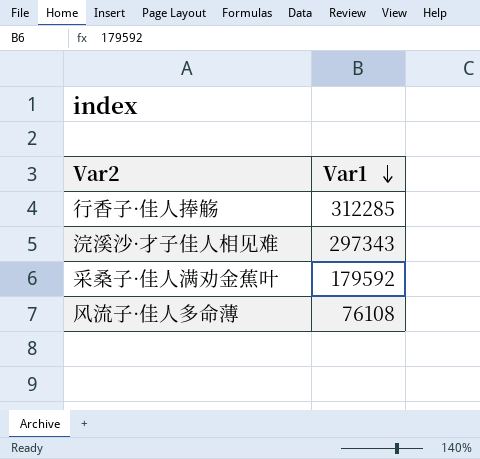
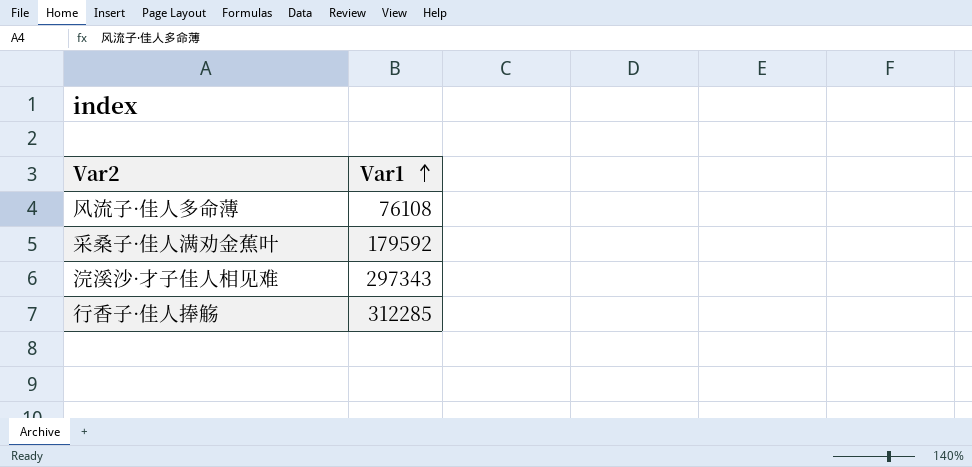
row order: Var1 descending -> Var1 ascending

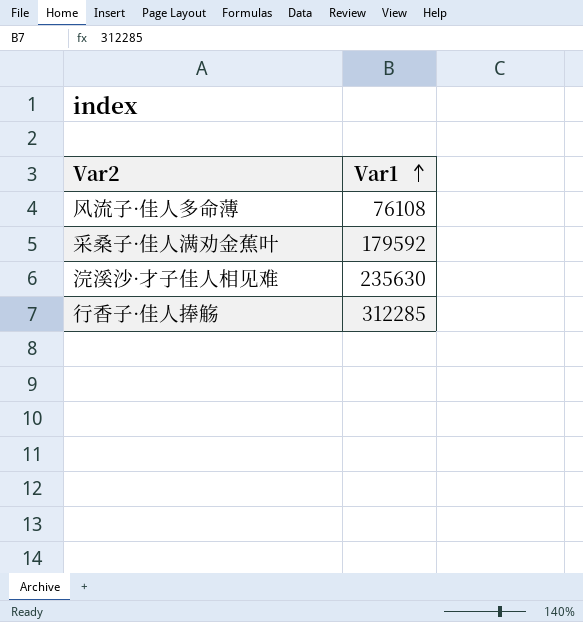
浣溪沙·才子佳人相见难 | Var1: 297343 -> 235630

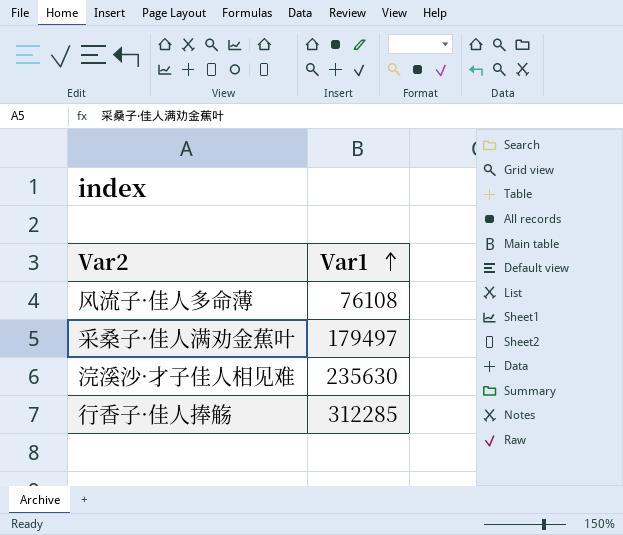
采桑子·佳人满劝金蕉叶 | Var1: 179592 -> 179497

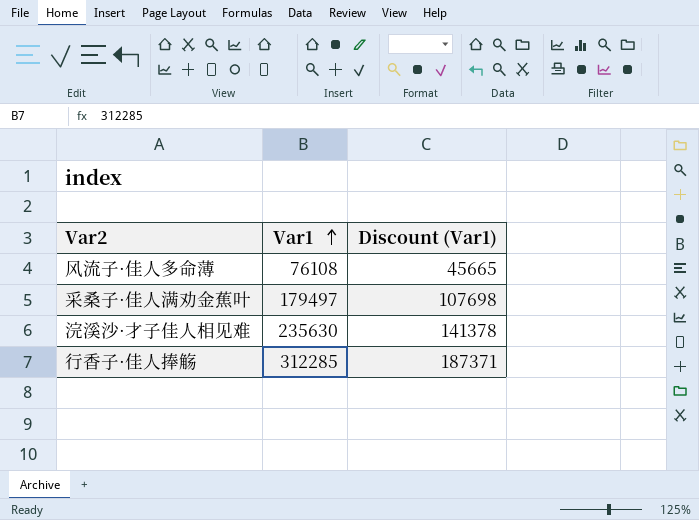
column Discount (Var1) | formula: none -> [Var1] * 0.6

